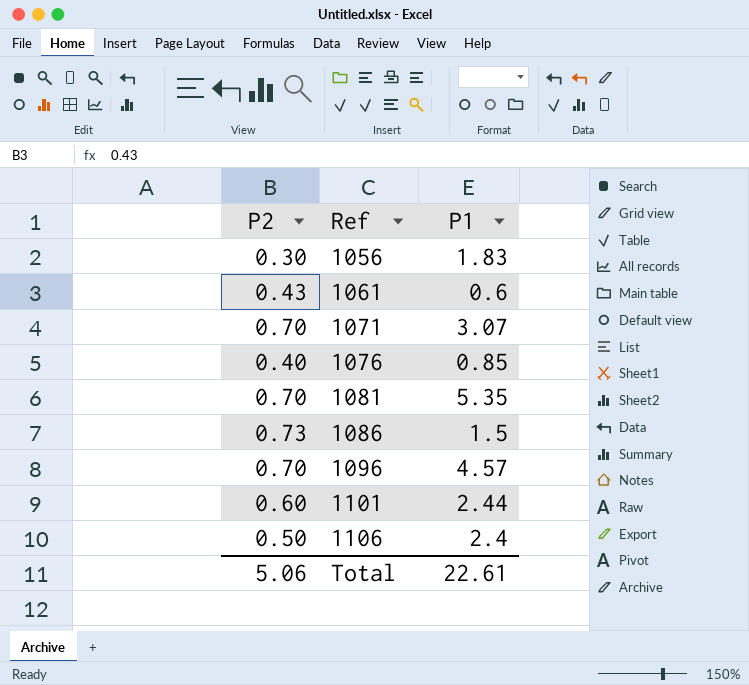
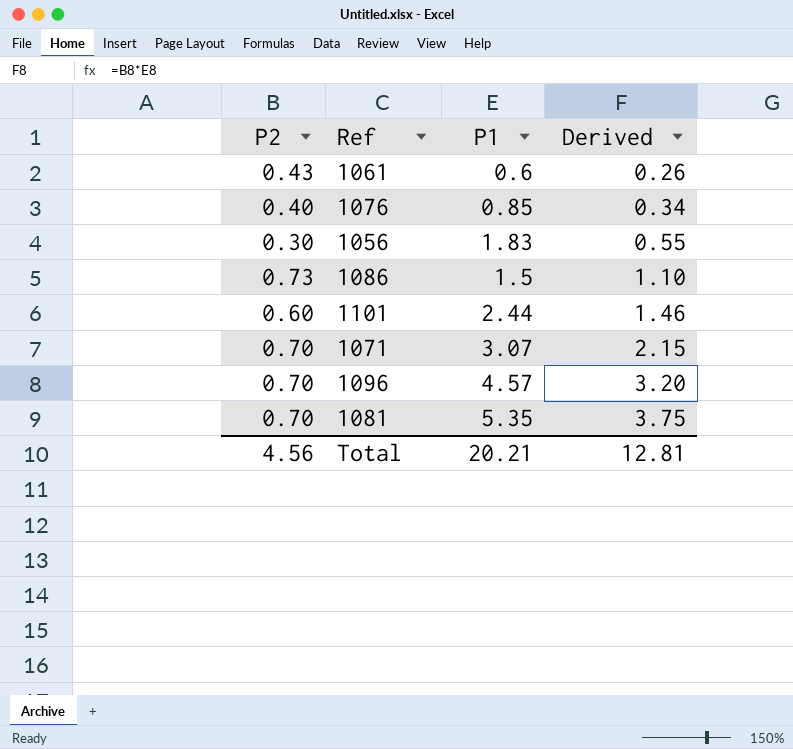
row order: Ref ascending -> Derived ascending
column Derived | formula: none -> [P2] * [P1]
row 1106: 0.50 | 2.4 -> none
Total | P2: 5.06 -> 4.56
Total | P1: 22.61 -> 20.21

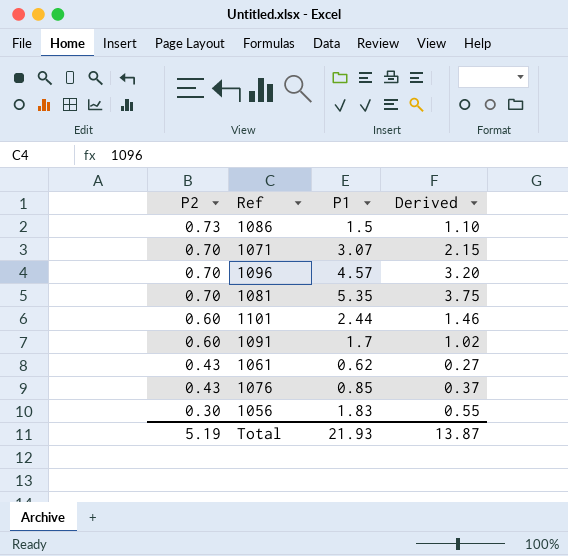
row order: Derived ascending -> P2 descending
row 1091: none -> 0.60 | 1.7 | 1.02
1061 | P1: 0.6 -> 0.62
1061 | Derived: 0.26 -> 0.27
1076 | P2: 0.40 -> 0.43
1076 | Derived: 0.34 -> 0.37
Total | P2: 4.56 -> 5.19
Total | P1: 20.21 -> 21.93
Total | Derived: 12.81 -> 13.87

